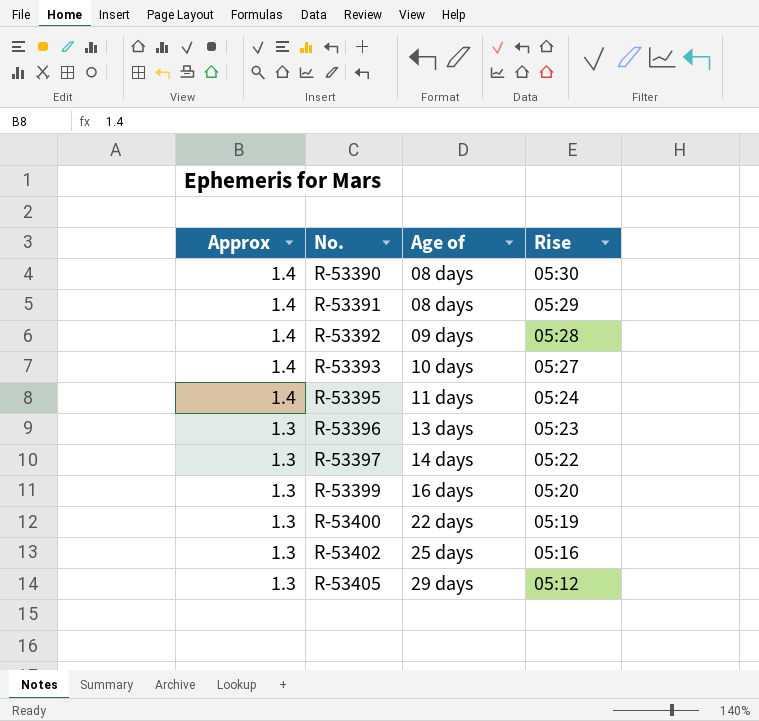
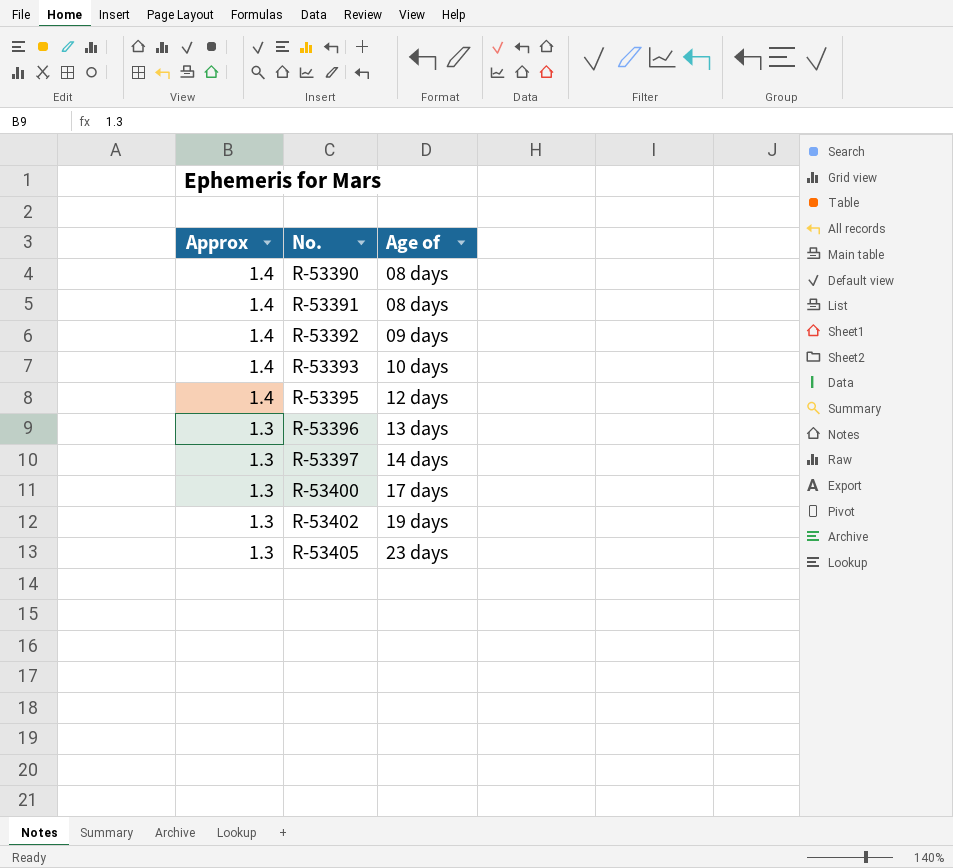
column Rise | position: 4 -> none
row R-53399: 1.3 | 16 days | 05:20 -> none
R-53395 | Age of: 11 days -> 12 days
R-53400 | Age of: 22 days -> 17 days
R-53402 | Age of: 25 days -> 19 days
R-53405 | Age of: 29 days -> 23 days

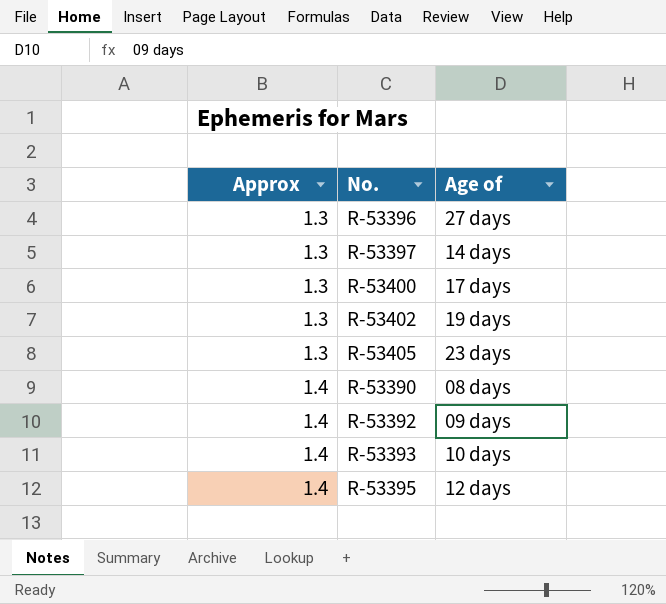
row order: Approx descending -> Approx ascending
row R-53391: 1.4 | 08 days -> none
R-53396 | Age of: 13 days -> 27 days

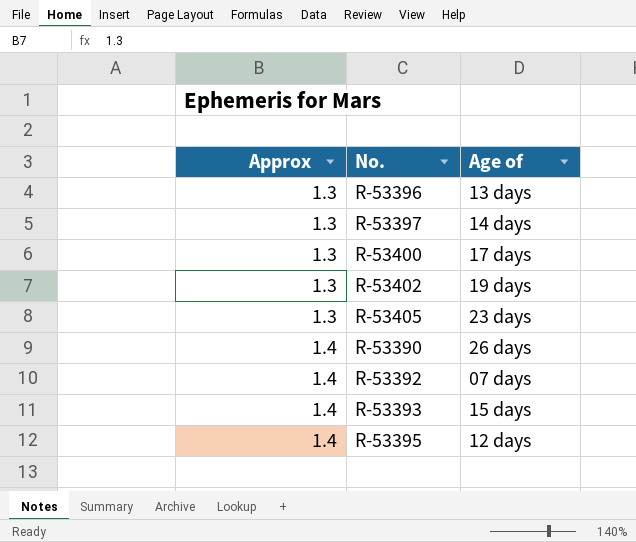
R-53396 | Age of: 27 days -> 13 days
R-53390 | Age of: 08 days -> 26 days
R-53392 | Age of: 09 days -> 07 days
R-53393 | Age of: 10 days -> 15 days

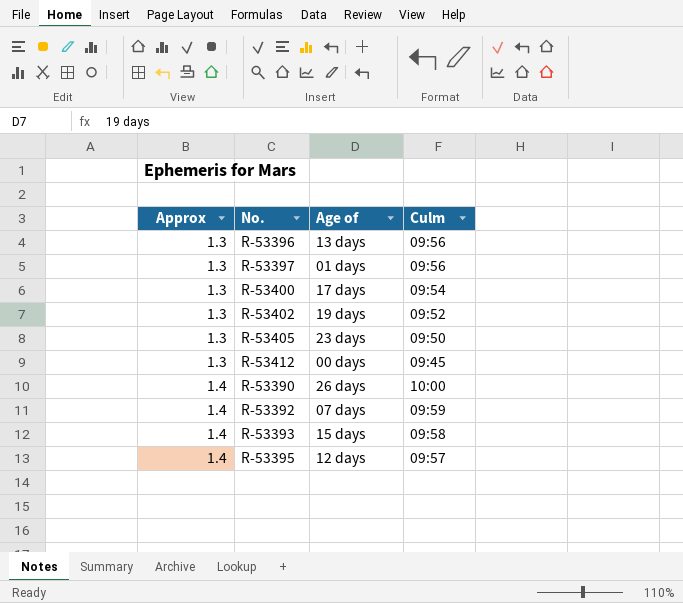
column Culm | position: none -> 4
R-53397 | Age of: 14 days -> 01 days
row R-53412: none -> 1.3 | 00 days | 09:45

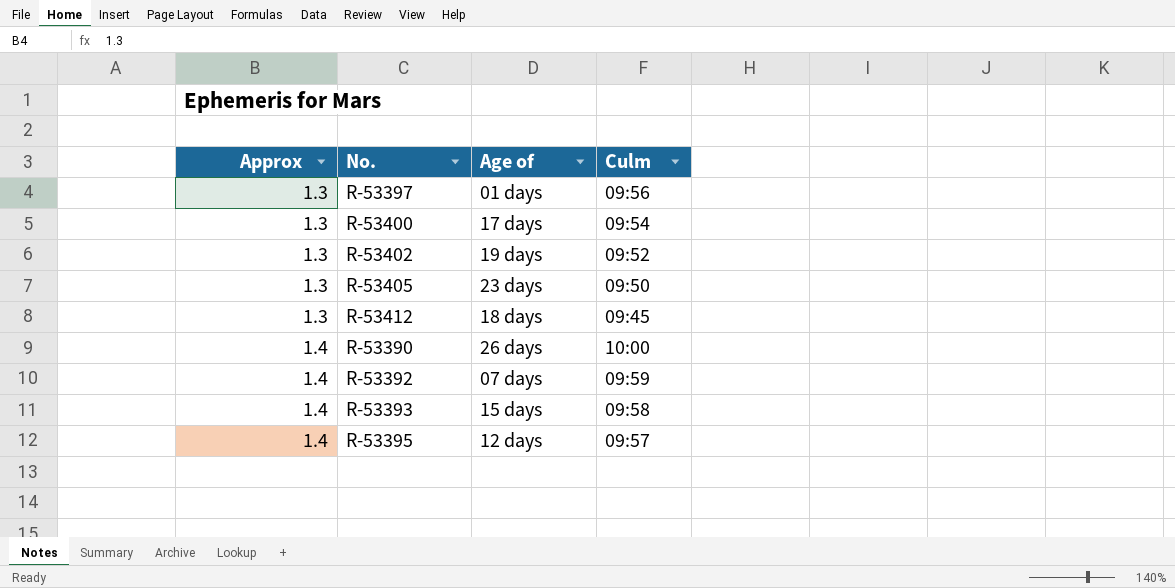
row R-53396: 1.3 | 13 days | 09:56 -> none
R-53412 | Age of: 00 days -> 18 days

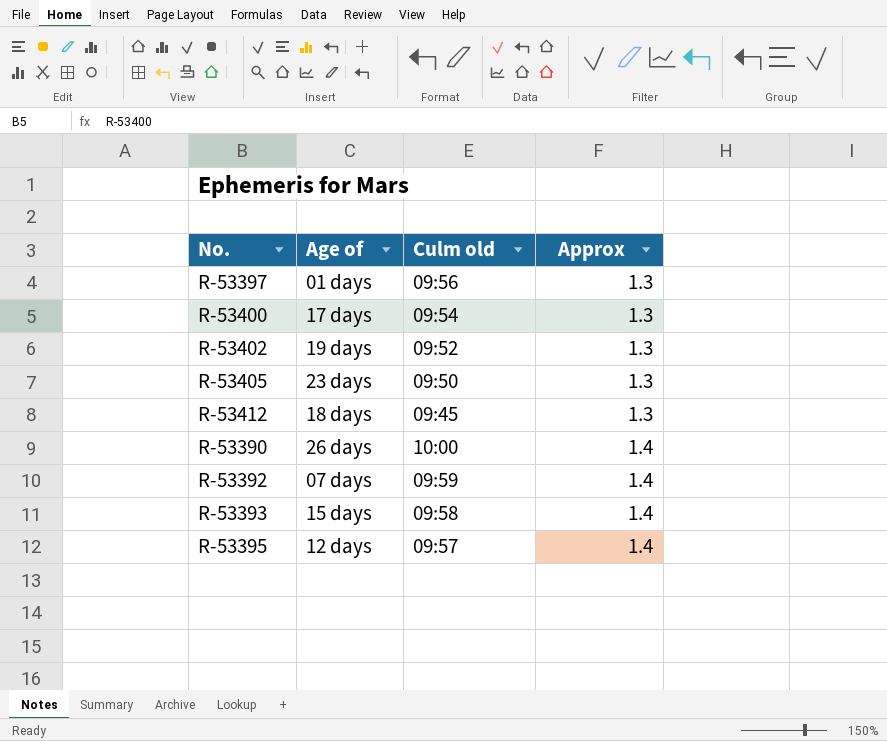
column name: Culm -> Culm old
column Approx | position: 1 -> 4

